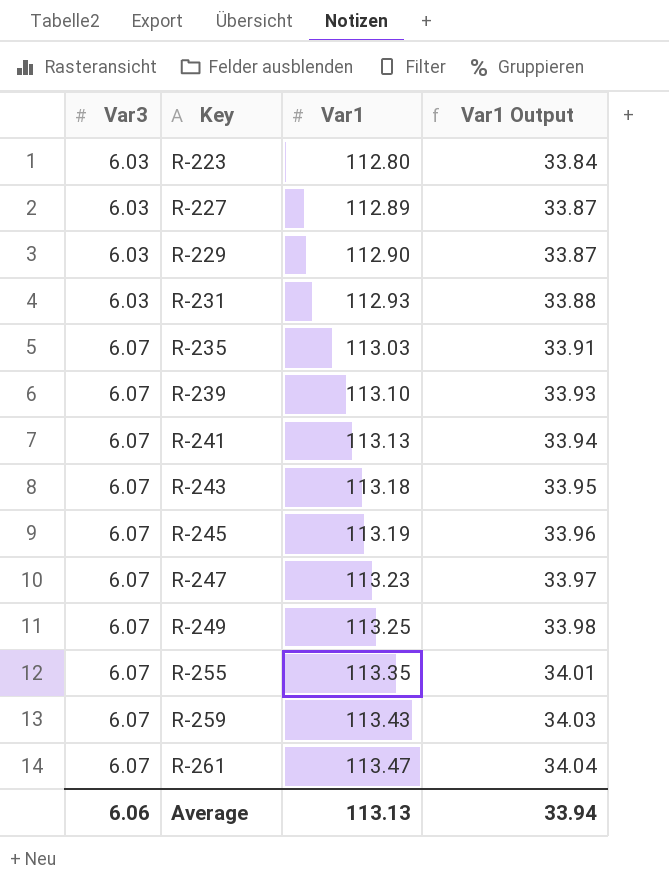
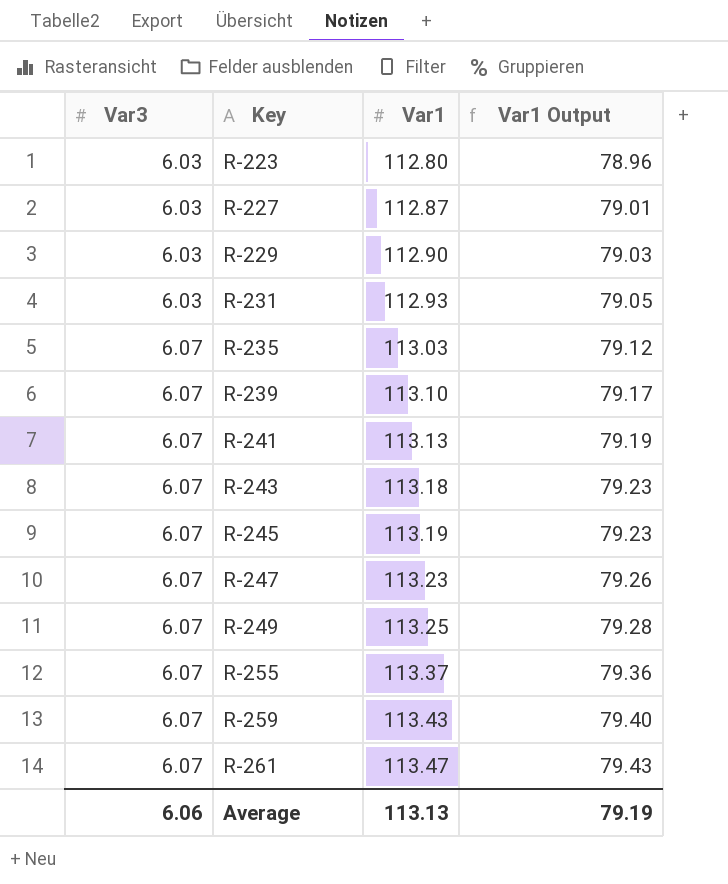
column Var1 Output | formula: [Var1] * 0.3 -> [Var1] * 0.7
R-227 | Var1: 112.89 -> 112.87
R-255 | Var1: 113.35 -> 113.37
Average | Var1 Output: 33.94 -> 79.19

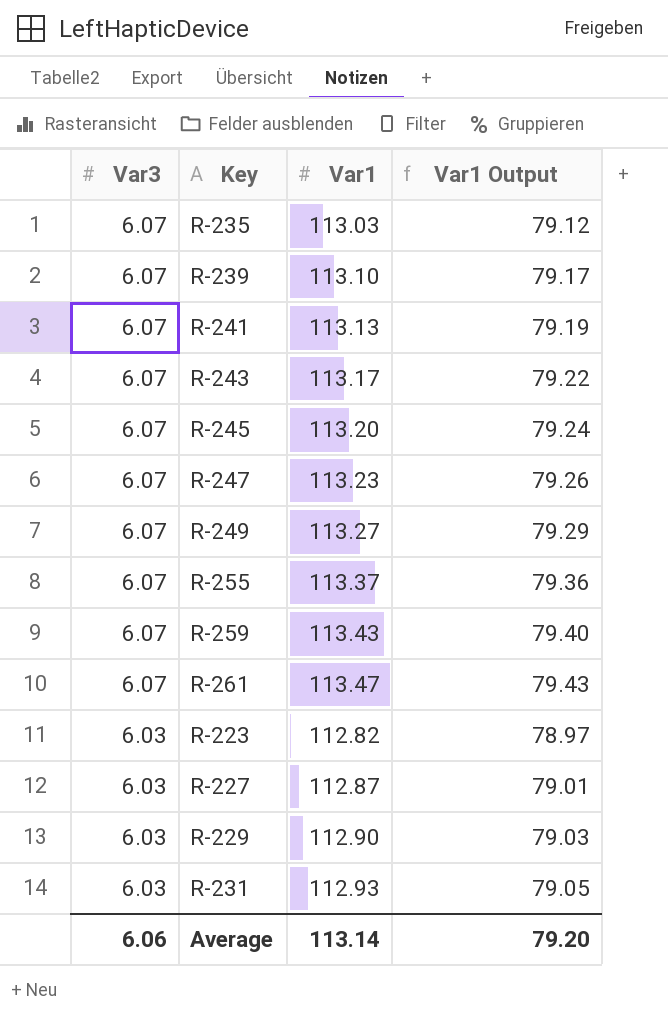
row order: Var3 ascending -> Var3 descending
R-243 | Var1: 113.18 -> 113.17
R-243 | Var1 Output: 79.23 -> 79.22
R-245 | Var1: 113.19 -> 113.20
R-245 | Var1 Output: 79.23 -> 79.24
R-249 | Var1: 113.25 -> 113.27
R-249 | Var1 Output: 79.28 -> 79.29
R-223 | Var1: 112.80 -> 112.82
R-223 | Var1 Output: 78.96 -> 78.97
Average | Var1: 113.13 -> 113.14
Average | Var1 Output: 79.19 -> 79.20

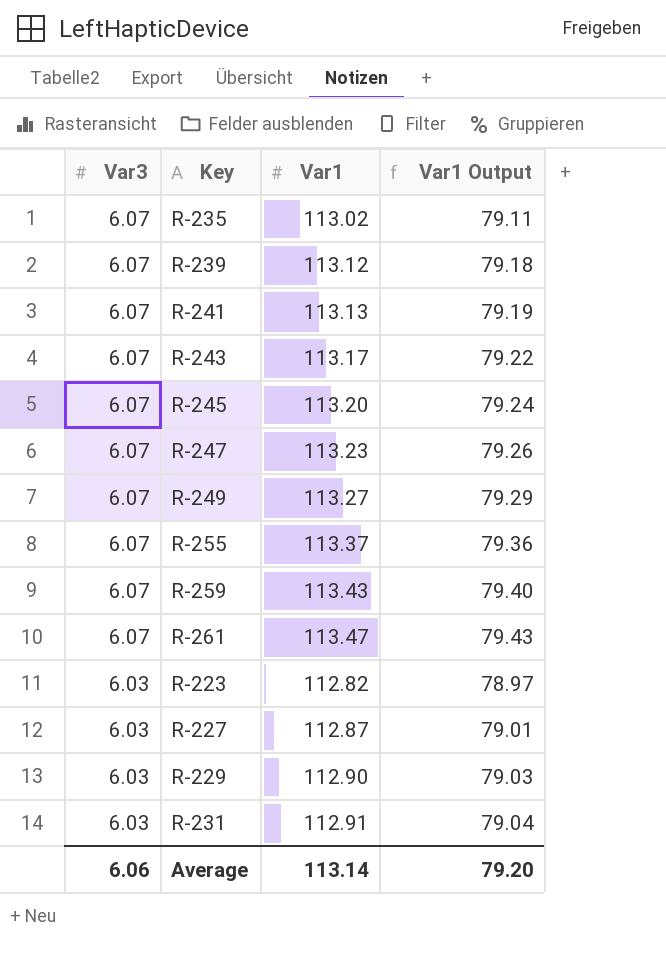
R-235 | Var1: 113.03 -> 113.02
R-235 | Var1 Output: 79.12 -> 79.11
R-239 | Var1: 113.10 -> 113.12
R-239 | Var1 Output: 79.17 -> 79.18
R-231 | Var1: 112.93 -> 112.91
R-231 | Var1 Output: 79.05 -> 79.04

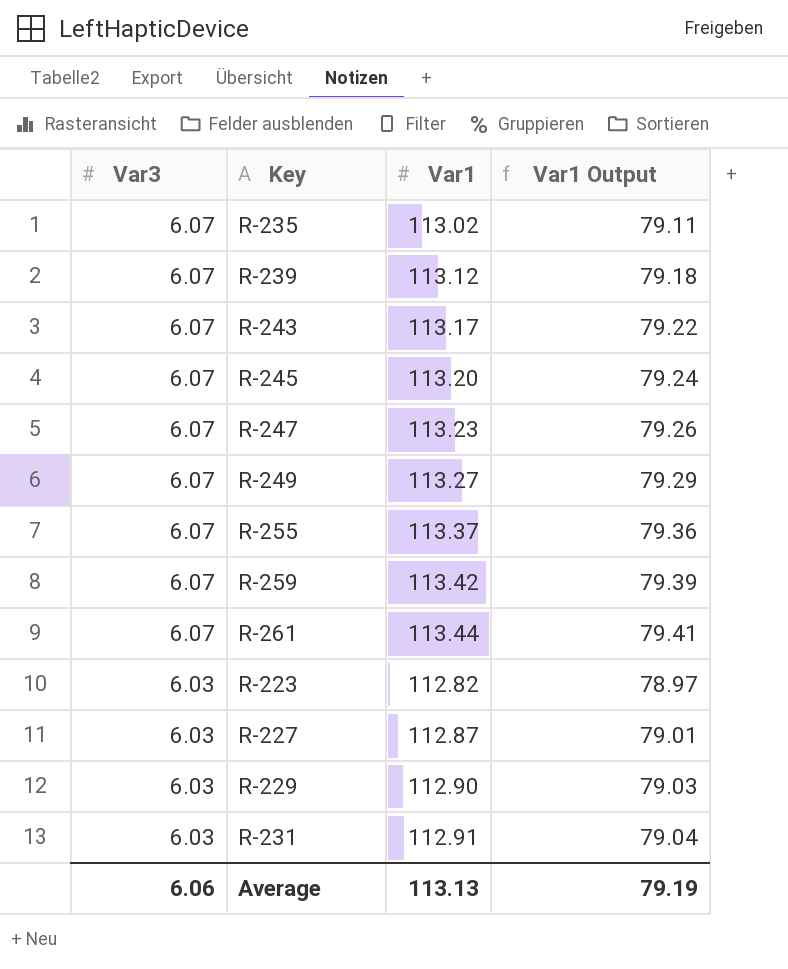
row R-241: 6.07 | 113.13 | 79.19 -> none
R-259 | Var1: 113.43 -> 113.42
R-259 | Var1 Output: 79.40 -> 79.39
R-261 | Var1: 113.47 -> 113.44
R-261 | Var1 Output: 79.43 -> 79.41
Average | Var1: 113.14 -> 113.13
Average | Var1 Output: 79.20 -> 79.19

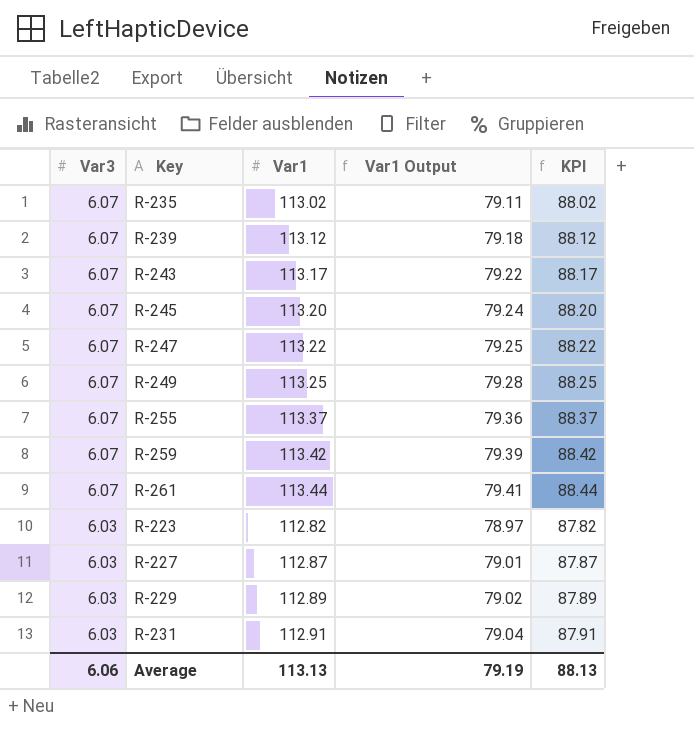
column KPI | formula: none -> [Var1] - 25
R-247 | Var1: 113.23 -> 113.22
R-247 | Var1 Output: 79.26 -> 79.25
R-249 | Var1: 113.27 -> 113.25
R-249 | Var1 Output: 79.29 -> 79.28
R-229 | Var1: 112.90 -> 112.89
R-229 | Var1 Output: 79.03 -> 79.02

